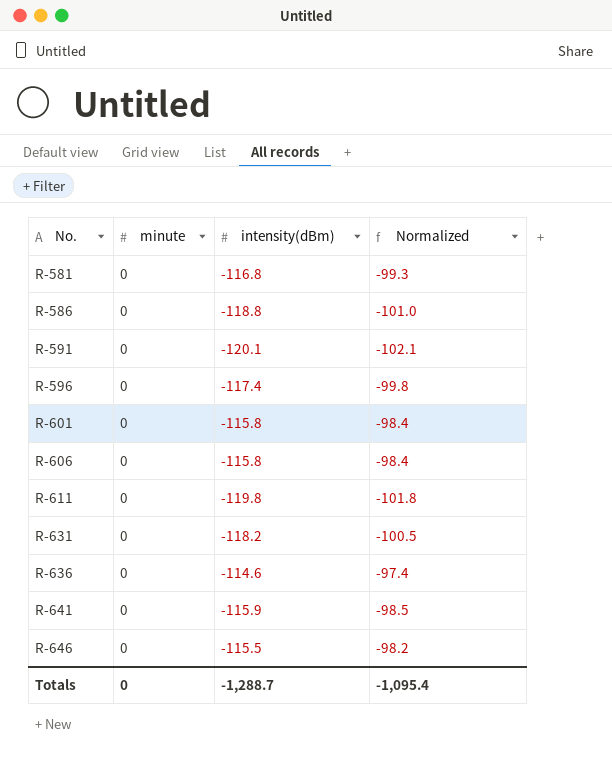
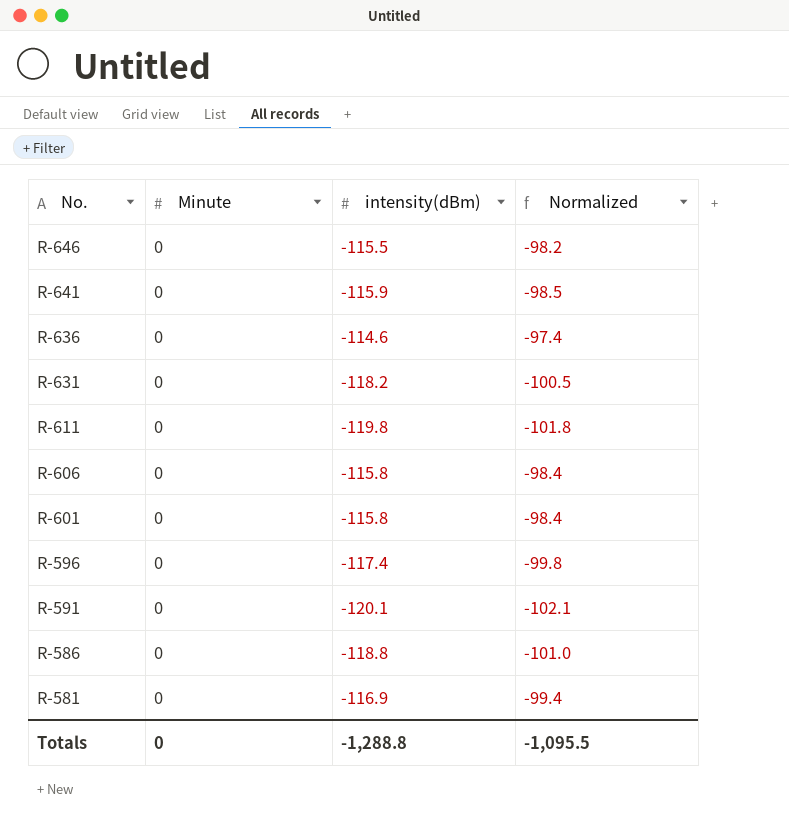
row order: No. ascending -> No. descending
column name: minute -> Minute
R-581 | intensity(dBm): -116.8 -> -116.9
R-581 | Normalized: -99.3 -> -99.4
Totals | intensity(dBm): -1,288.7 -> -1,288.8
Totals | Normalized: -1,095.4 -> -1,095.5

